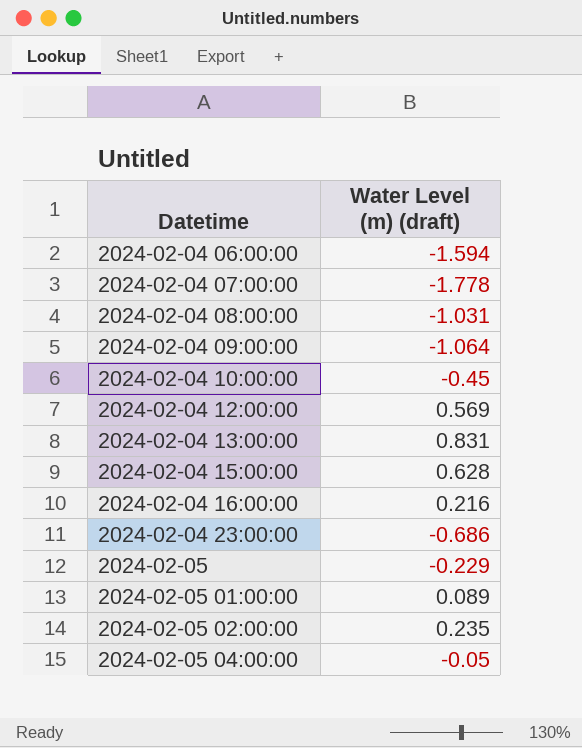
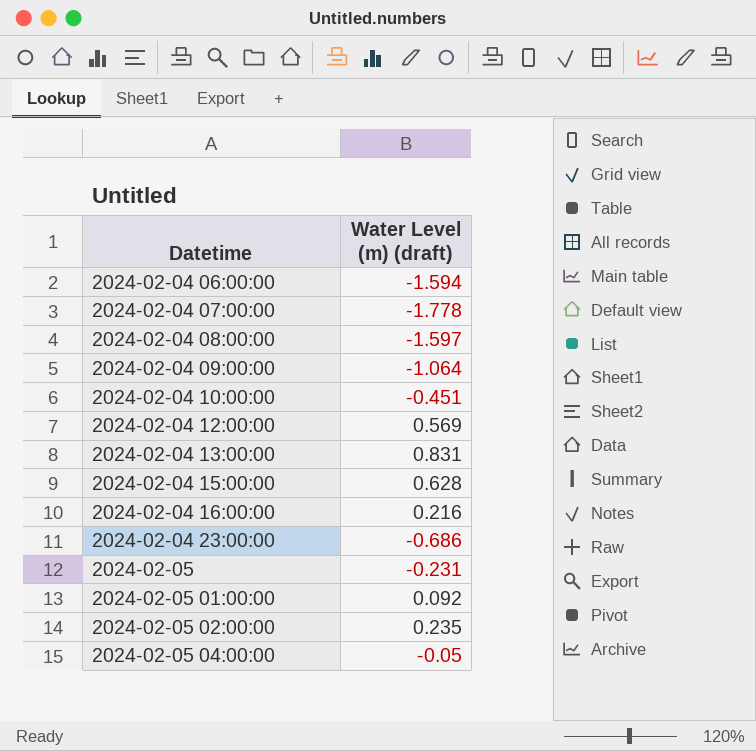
2024-02-04 08:00:00 | Water Level (m) (draft): -1.031 -> -1.597
2024-02-04 10:00:00 | Water Level (m) (draft): -0.45 -> -0.451
2024-02-05 | Water Level (m) (draft): -0.229 -> -0.231
2024-02-05 01:00:00 | Water Level (m) (draft): 0.089 -> 0.092

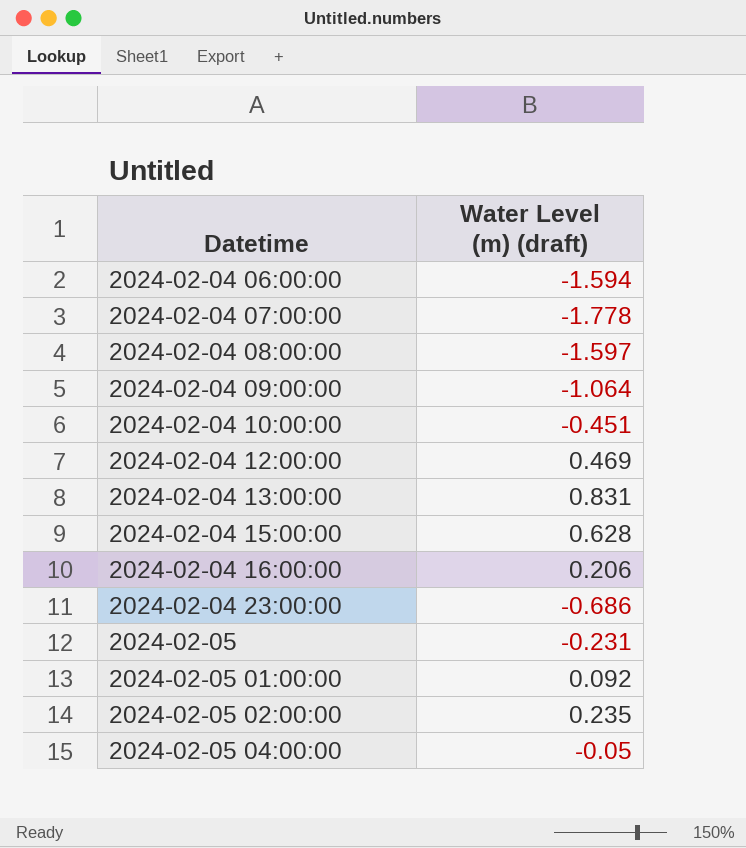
2024-02-04 12:00:00 | Water Level (m) (draft): 0.569 -> 0.469
2024-02-04 16:00:00 | Water Level (m) (draft): 0.216 -> 0.206

